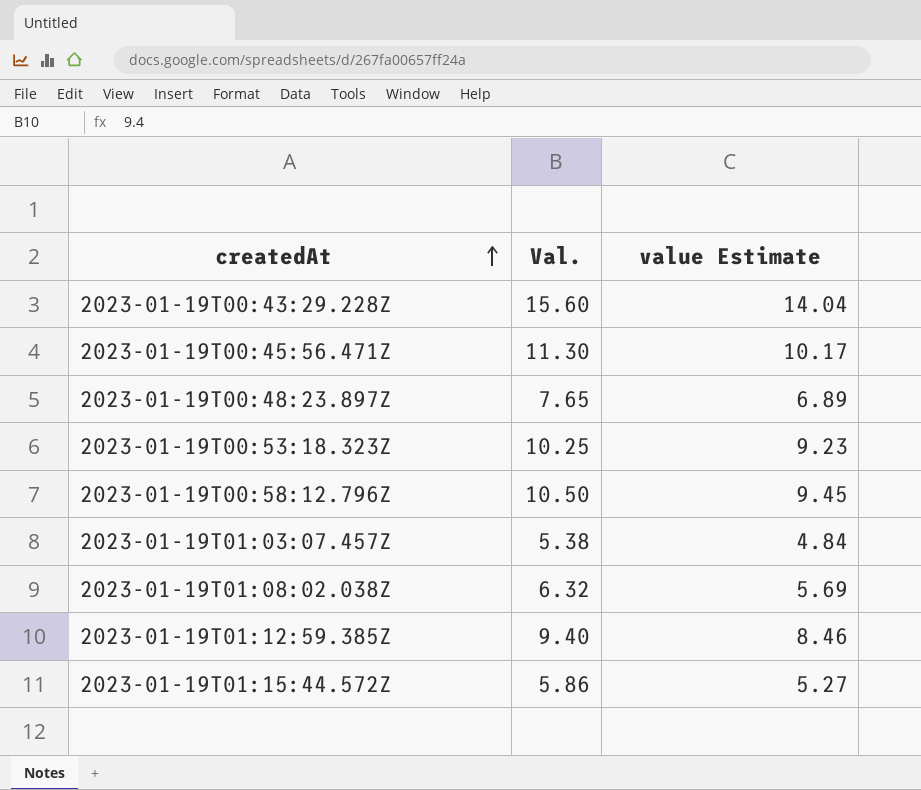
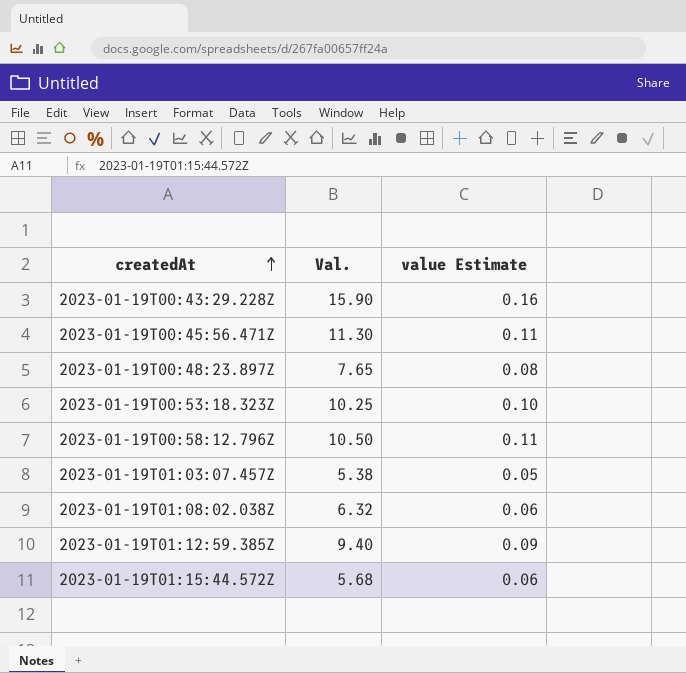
column value Estimate | formula: [Val.] * 0.9 -> [Val.] * 0.01
2023-01-19T00:43:29.228Z | Val.: 15.60 -> 15.90
2023-01-19T01:15:44.572Z | Val.: 5.86 -> 5.68

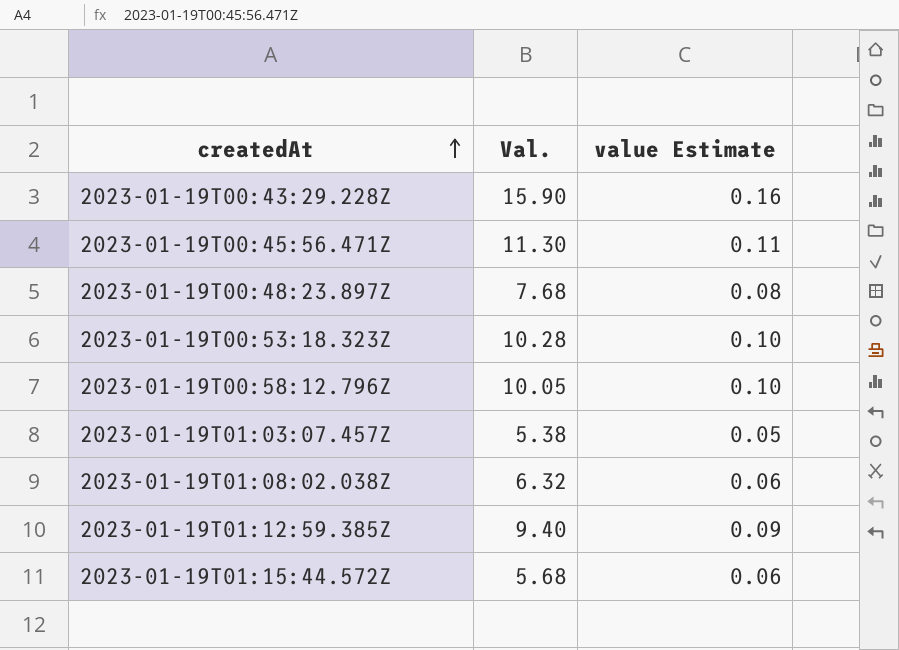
2023-01-19T00:48:23.897Z | Val.: 7.65 -> 7.68
2023-01-19T00:53:18.323Z | Val.: 10.25 -> 10.28
2023-01-19T00:58:12.796Z | Val.: 10.50 -> 10.05
2023-01-19T00:58:12.796Z | value Estimate: 0.11 -> 0.10

